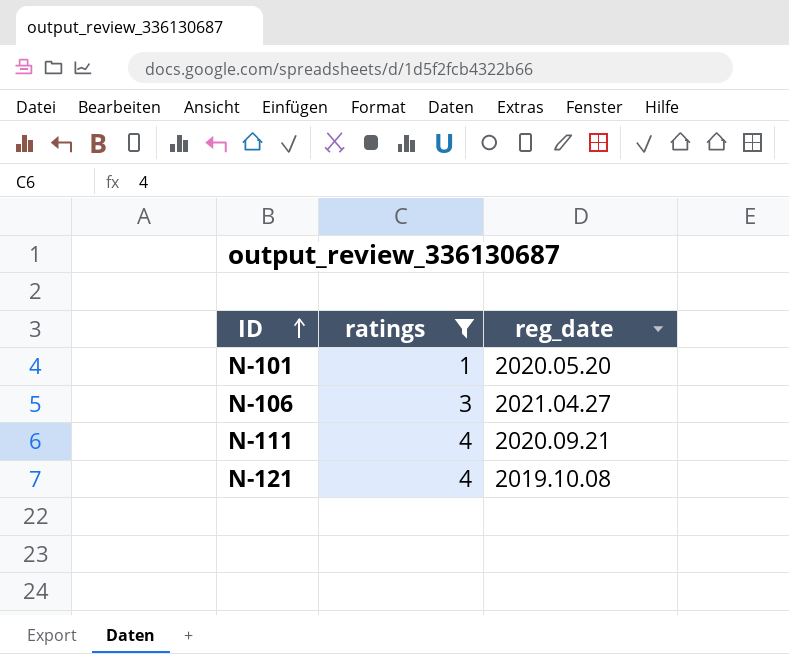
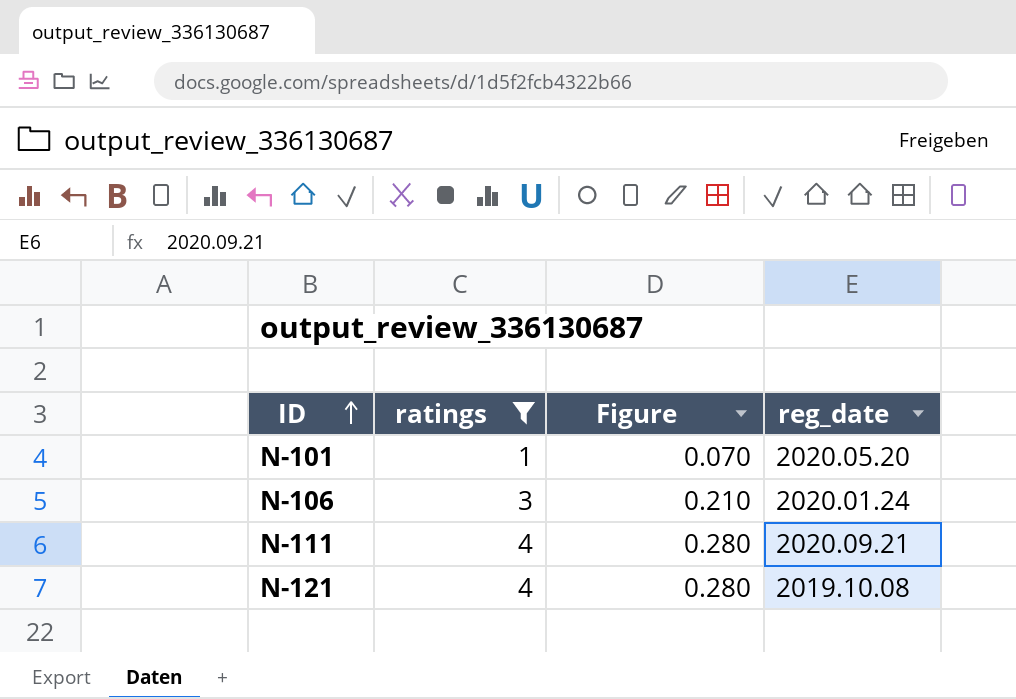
column Figure | formula: none -> [ratings] * 0.07
N-106 | reg_date: 2021.04.27 -> 2020.01.24

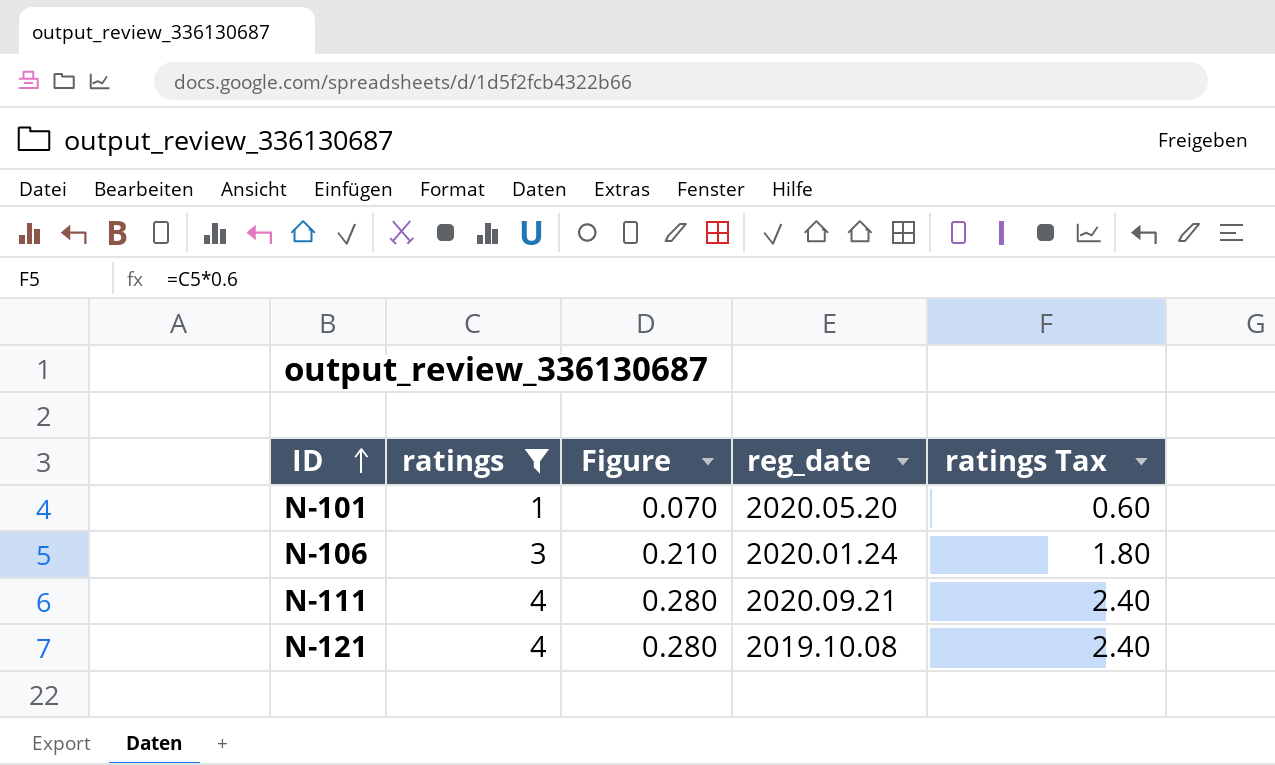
column ratings Tax | formula: none -> [ratings] * 0.6

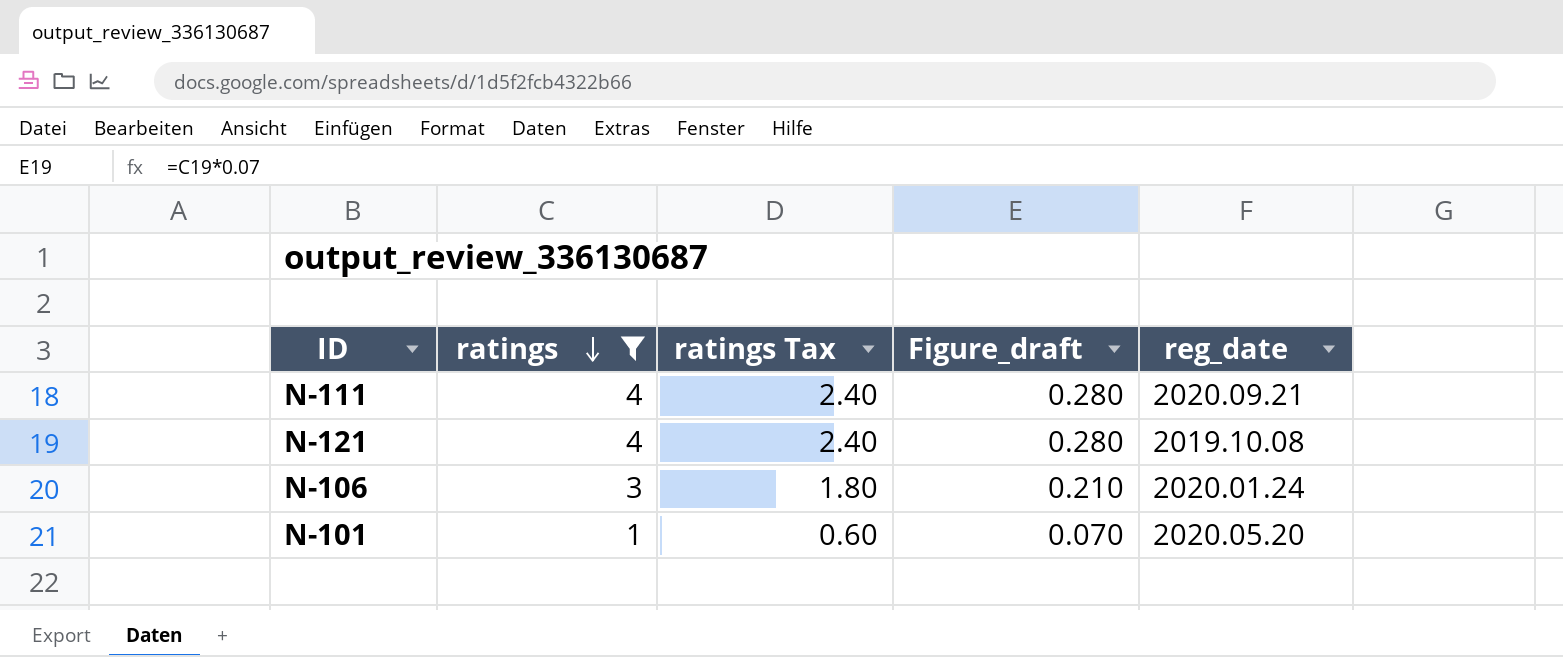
row order: ID ascending -> ratings descending
column ratings Tax | position: 5 -> 3
column name: Figure -> Figure_draft

